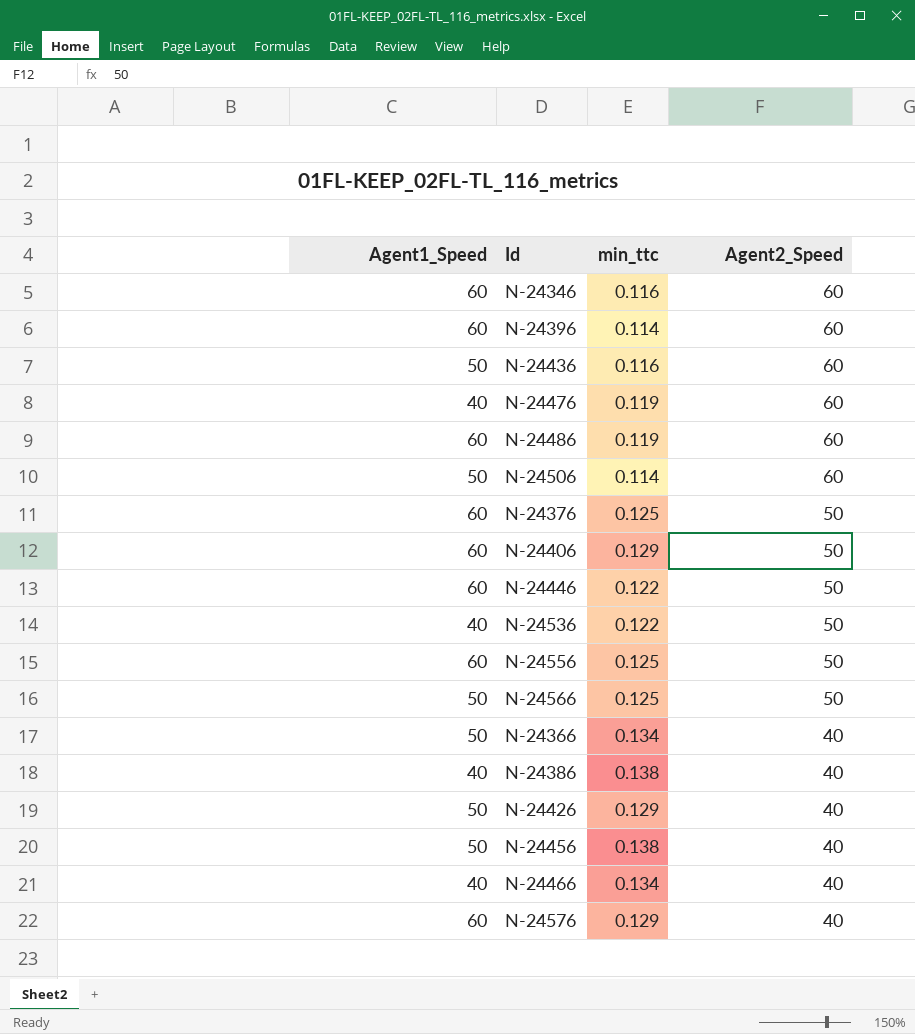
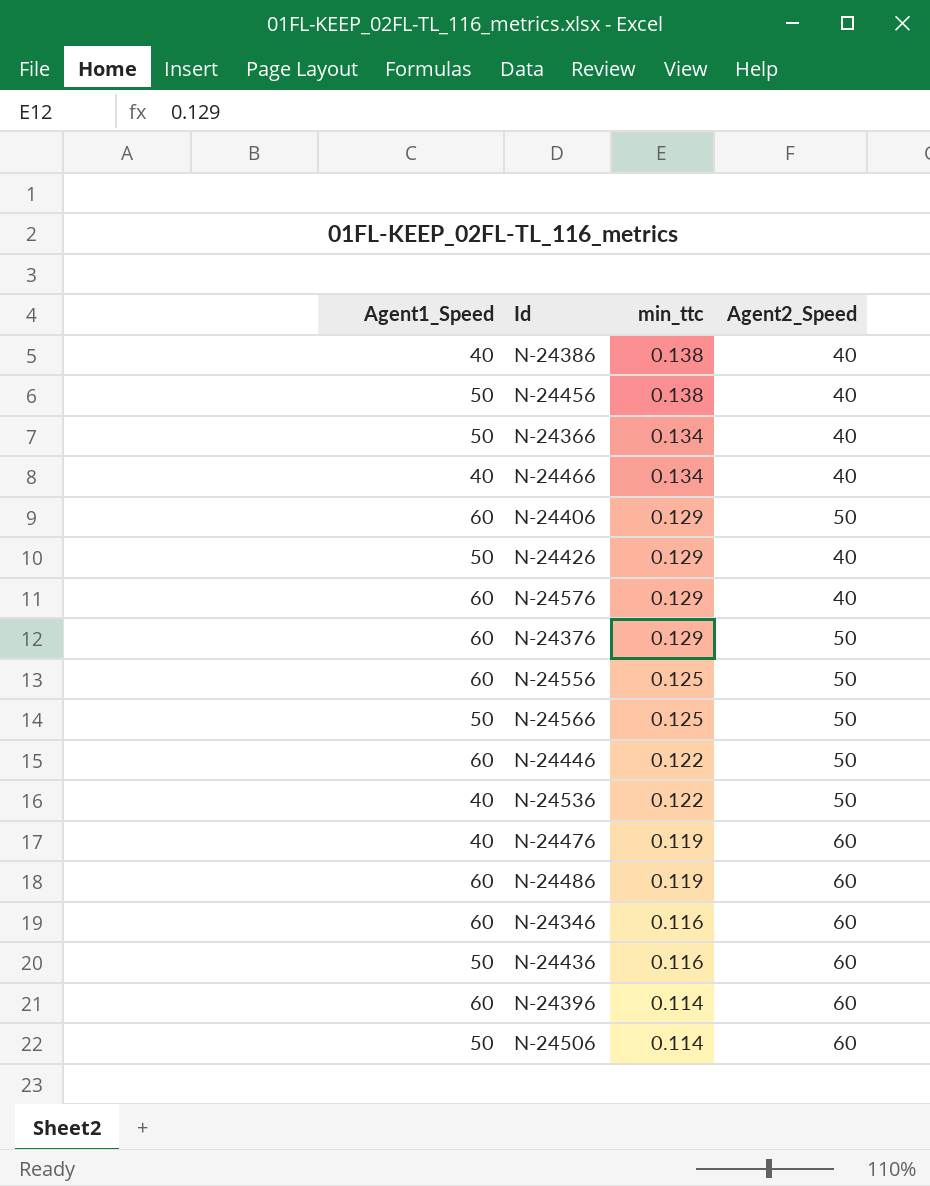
row order: Agent2_Speed descending -> min_ttc descending
N-24376 | min_ttc: 0.125 -> 0.129

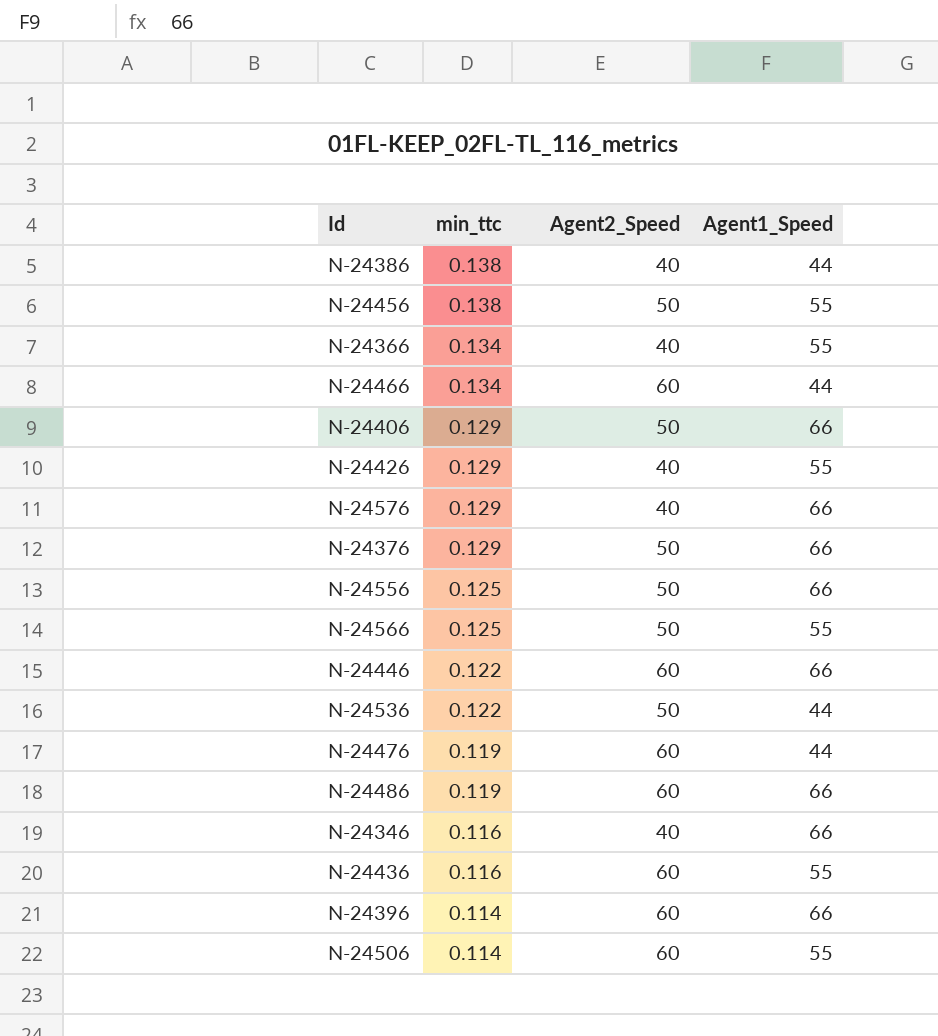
column Agent1_Speed | position: 1 -> 4
N-24386 | Agent1_Speed: 40 -> 44
N-24456 | Agent2_Speed: 40 -> 50
N-24456 | Agent1_Speed: 50 -> 55
N-24366 | Agent1_Speed: 50 -> 55
N-24466 | Agent2_Speed: 40 -> 60
N-24466 | Agent1_Speed: 40 -> 44
N-24406 | Agent1_Speed: 60 -> 66
N-24426 | Agent1_Speed: 50 -> 55
N-24576 | Agent1_Speed: 60 -> 66
N-24376 | Agent1_Speed: 60 -> 66
N-24556 | Agent1_Speed: 60 -> 66
N-24566 | Agent1_Speed: 50 -> 55
N-24446 | Agent2_Speed: 50 -> 60
N-24446 | Agent1_Speed: 60 -> 66
N-24536 | Agent1_Speed: 40 -> 44
N-24476 | Agent1_Speed: 40 -> 44
N-24486 | Agent1_Speed: 60 -> 66
N-24346 | Agent2_Speed: 60 -> 40
N-24346 | Agent1_Speed: 60 -> 66
N-24436 | Agent1_Speed: 50 -> 55
N-24396 | Agent1_Speed: 60 -> 66
N-24506 | Agent1_Speed: 50 -> 55

